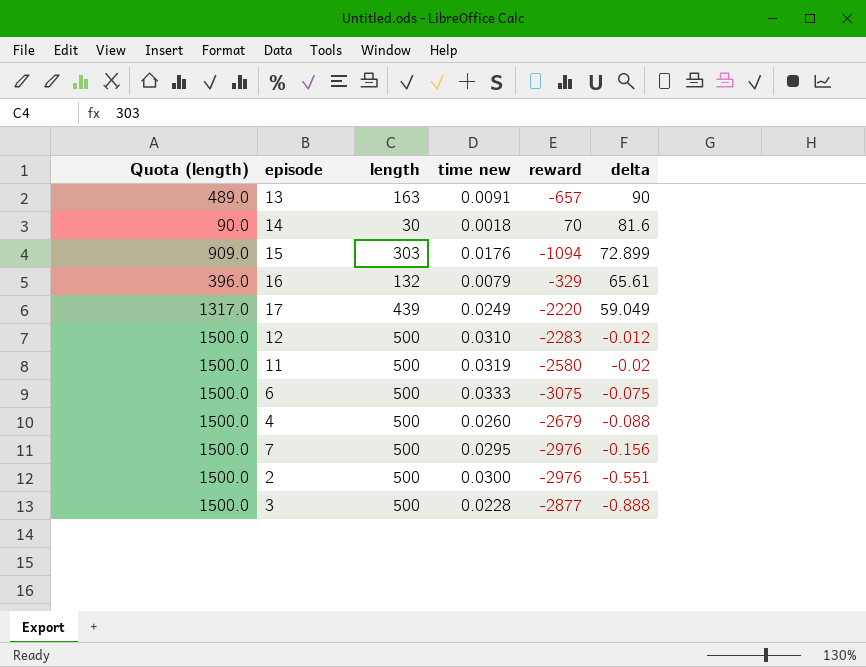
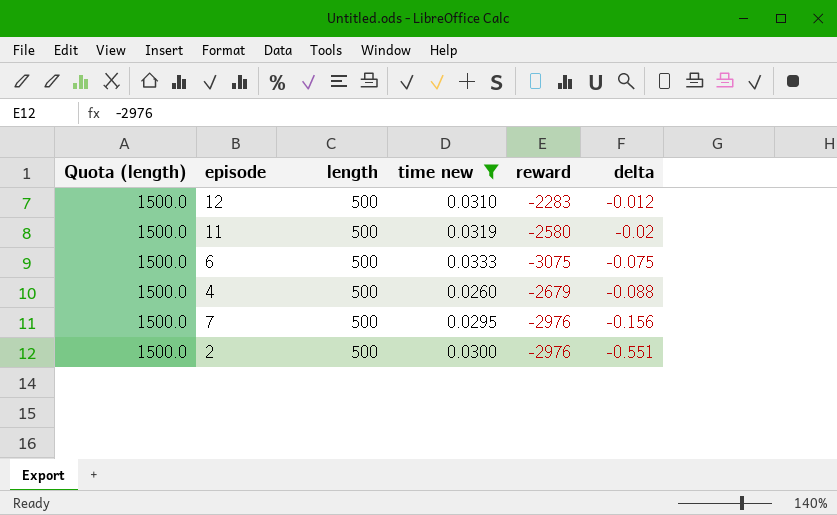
filter: none -> time new >= 0.0260

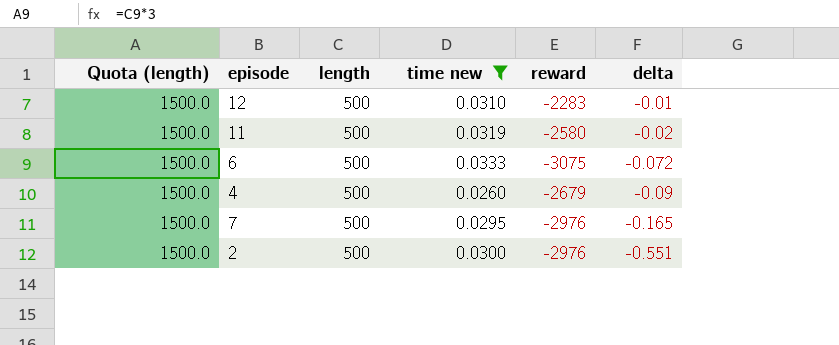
12 | delta: -0.012 -> -0.01
6 | delta: -0.075 -> -0.072
4 | delta: -0.088 -> -0.09
7 | delta: -0.156 -> -0.165

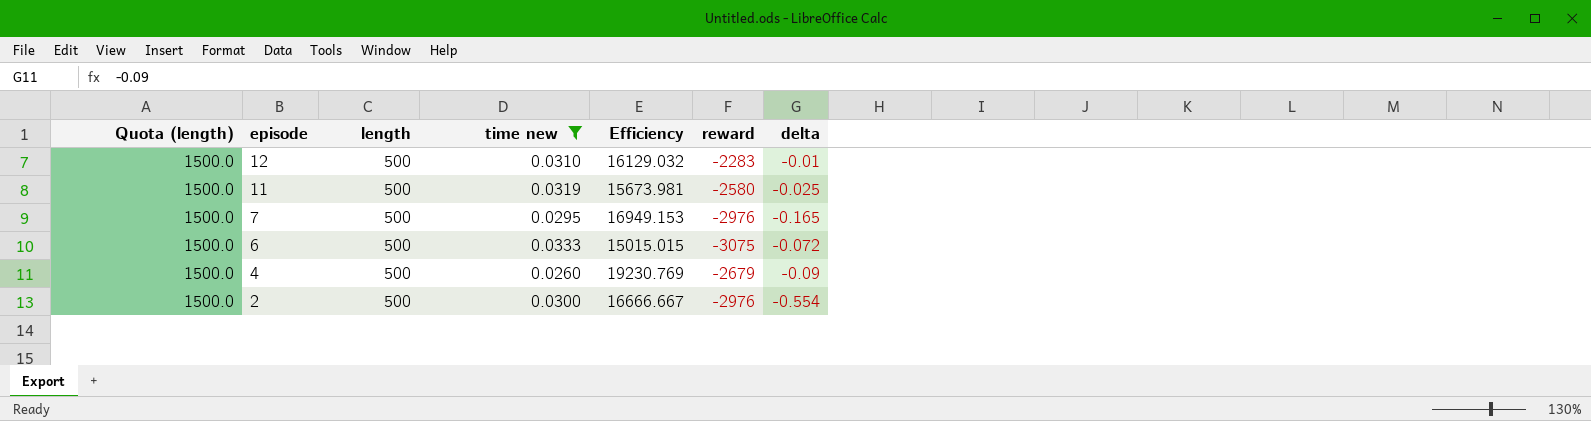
row order: delta descending -> episode descending
column Efficiency | formula: none -> [length] / [time new]
11 | delta: -0.02 -> -0.025
2 | delta: -0.551 -> -0.554

